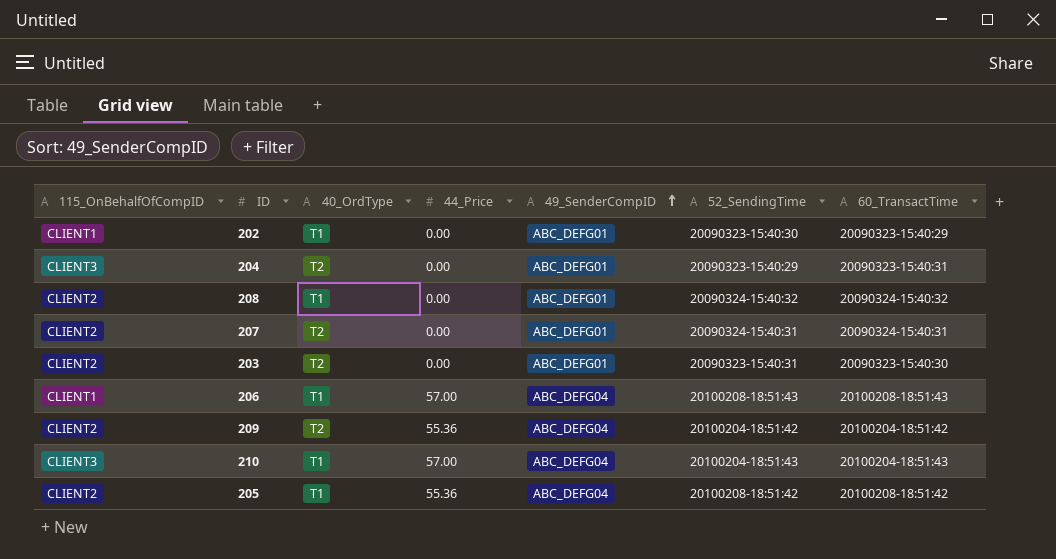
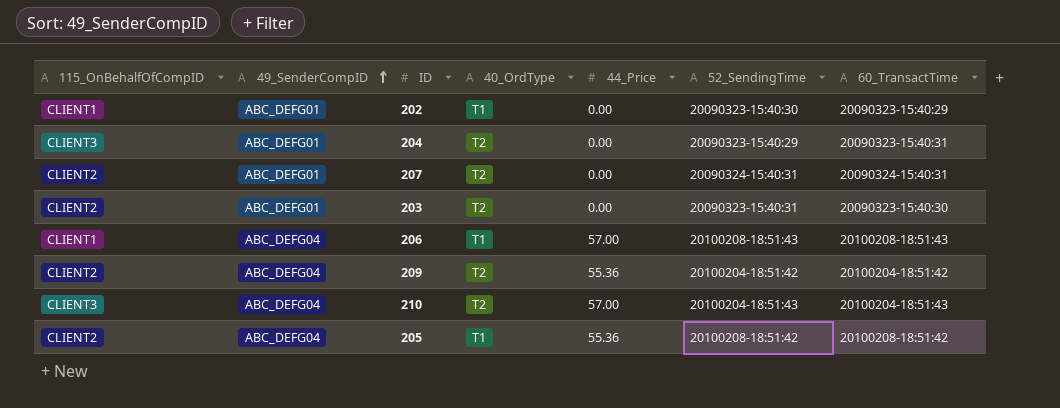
column 49_SenderCompID | position: 5 -> 2
row 208: CLIENT2 | T1 | 0.00 | ABC_DEFG01 | 20090324-15:40:32 | 20090324-15:40:32 -> none
210 | 40_OrdType: T1 -> T2

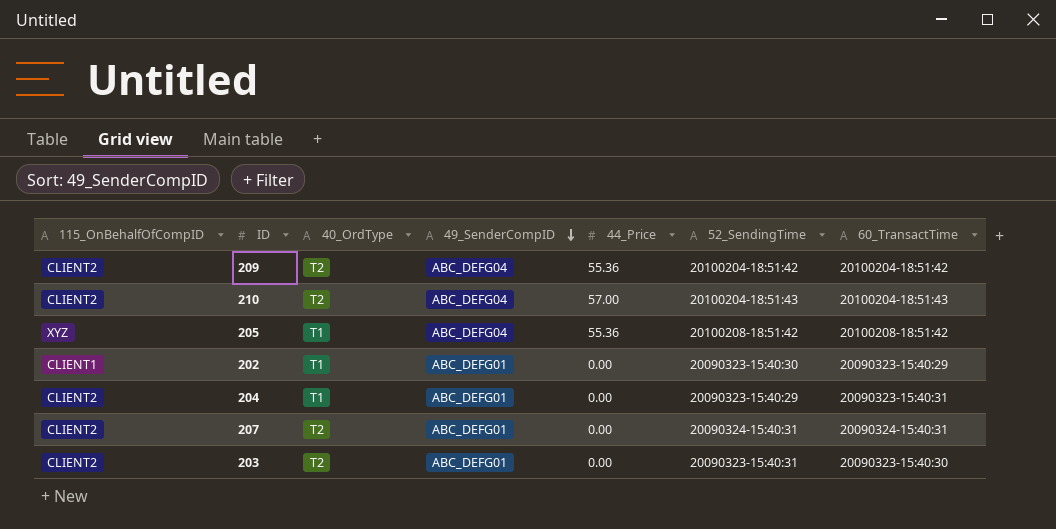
row order: 49_SenderCompID ascending -> 49_SenderCompID descending
column 49_SenderCompID | position: 2 -> 4
row 206: CLIENT1 | ABC_DEFG04 | T1 | 57.00 | 20100208-18:51:43 | 20100208-18:51:43 -> none
210 | 115_OnBehalfOfCompID: CLIENT3 -> CLIENT2
205 | 115_OnBehalfOfCompID: CLIENT2 -> XYZ
204 | 115_OnBehalfOfCompID: CLIENT3 -> CLIENT2
204 | 40_OrdType: T2 -> T1

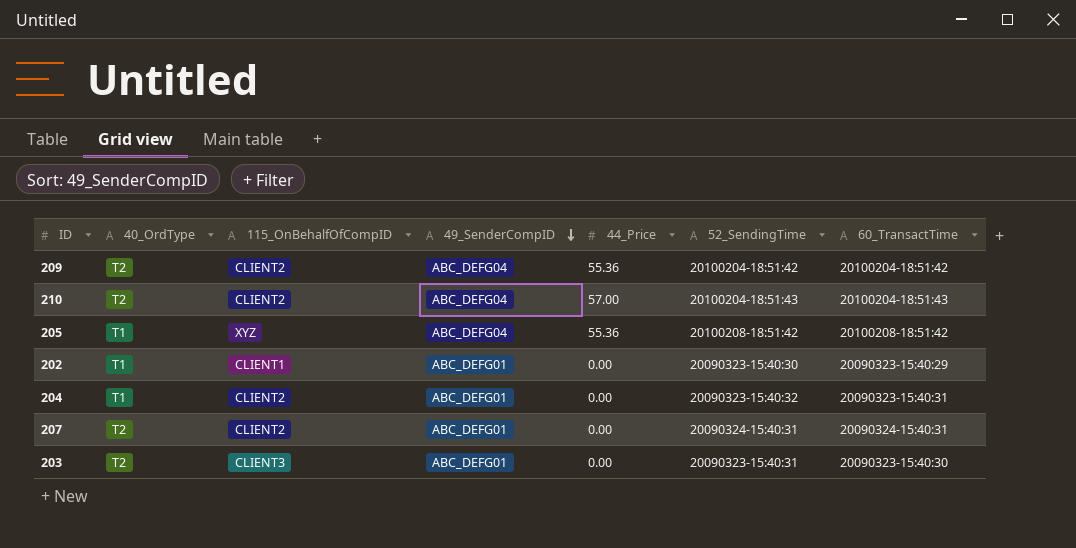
column 115_OnBehalfOfCompID | position: 1 -> 3
204 | 52_SendingTime: 20090323-15:40:29 -> 20090323-15:40:32
203 | 115_OnBehalfOfCompID: CLIENT2 -> CLIENT3

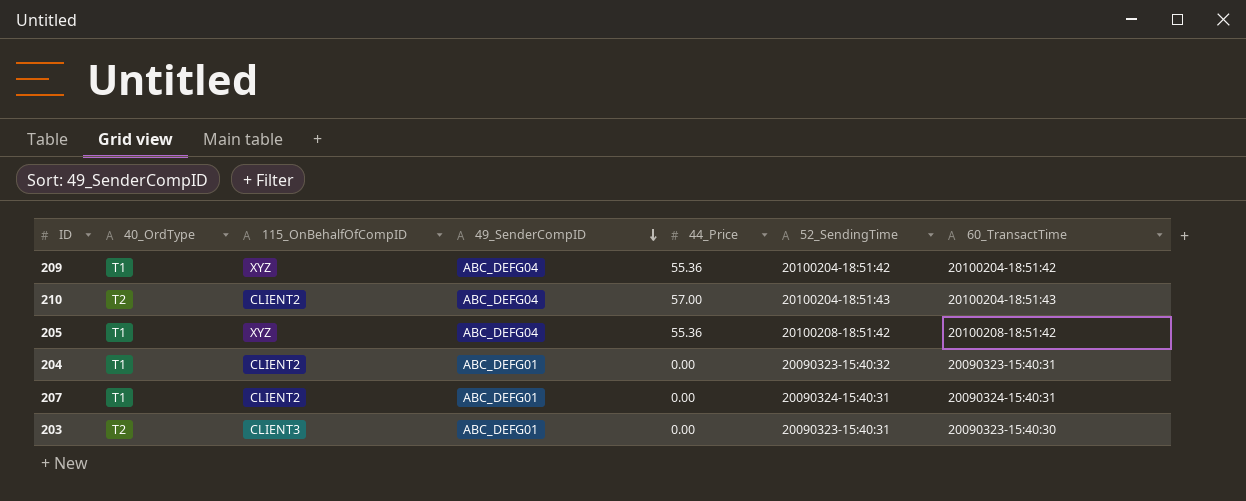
row 202: T1 | CLIENT1 | ABC_DEFG01 | 0.00 | 20090323-15:40:30 | 20090323-15:40:29 -> none
209 | 40_OrdType: T2 -> T1
209 | 115_OnBehalfOfCompID: CLIENT2 -> XYZ
207 | 40_OrdType: T2 -> T1

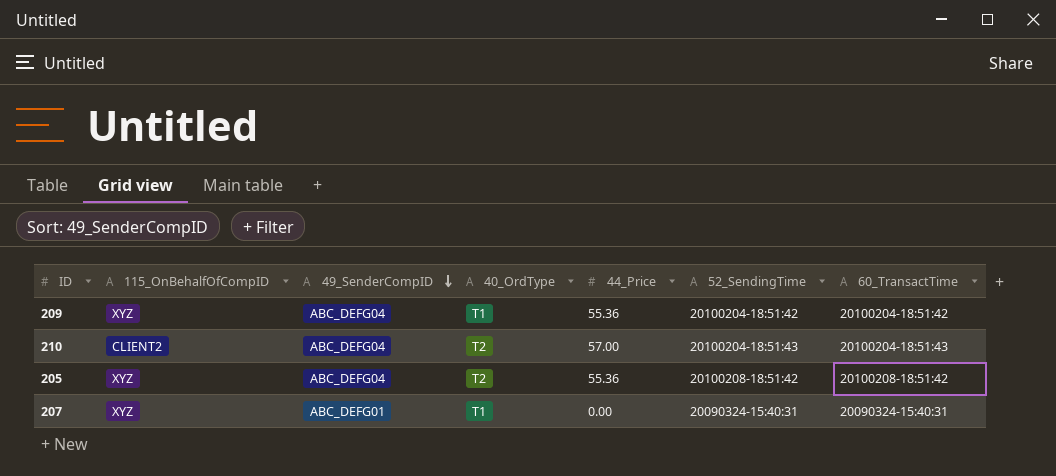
column 40_OrdType | position: 2 -> 4
row 204: T1 | CLIENT2 | ABC_DEFG01 | 0.00 | 20090323-15:40:32 | 20090323-15:40:31 -> none
row 203: T2 | CLIENT3 | ABC_DEFG01 | 0.00 | 20090323-15:40:31 | 20090323-15:40:30 -> none
205 | 40_OrdType: T1 -> T2
207 | 115_OnBehalfOfCompID: CLIENT2 -> XYZ

